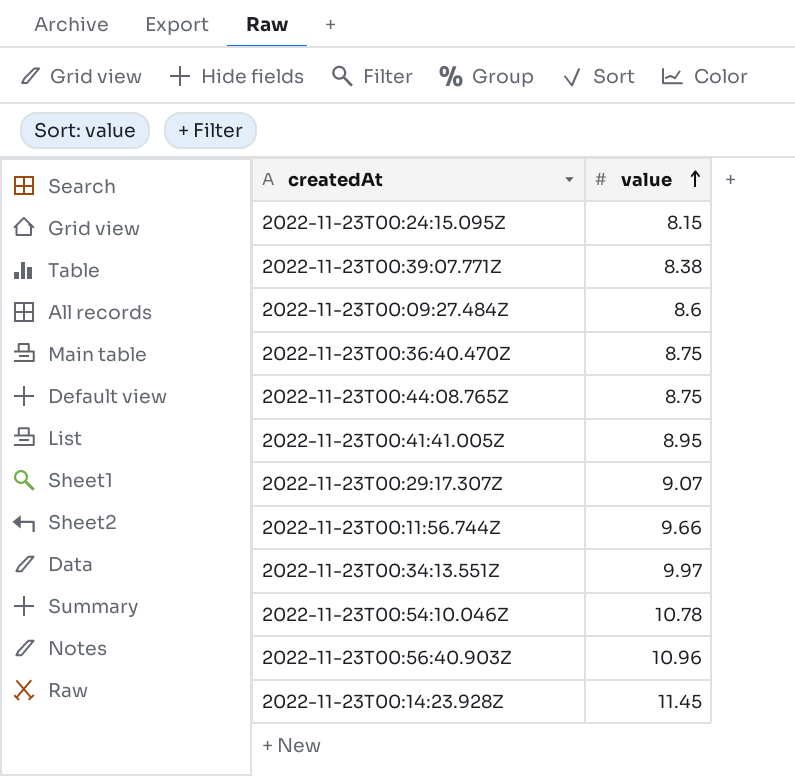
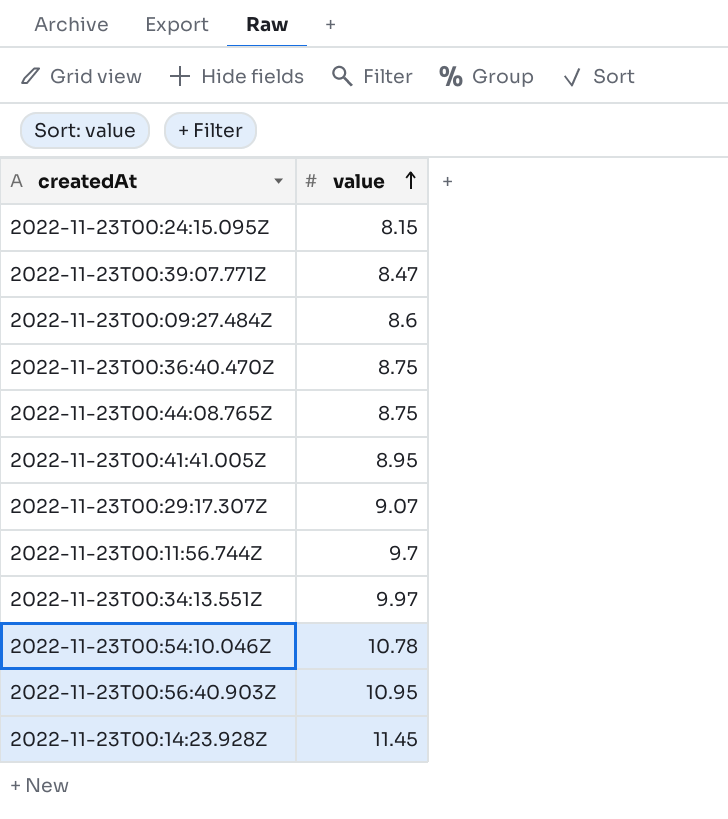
2022-11-23T00:39:07.771Z | value: 8.38 -> 8.47
2022-11-23T00:11:56.744Z | value: 9.66 -> 9.7
2022-11-23T00:56:40.903Z | value: 10.96 -> 10.95

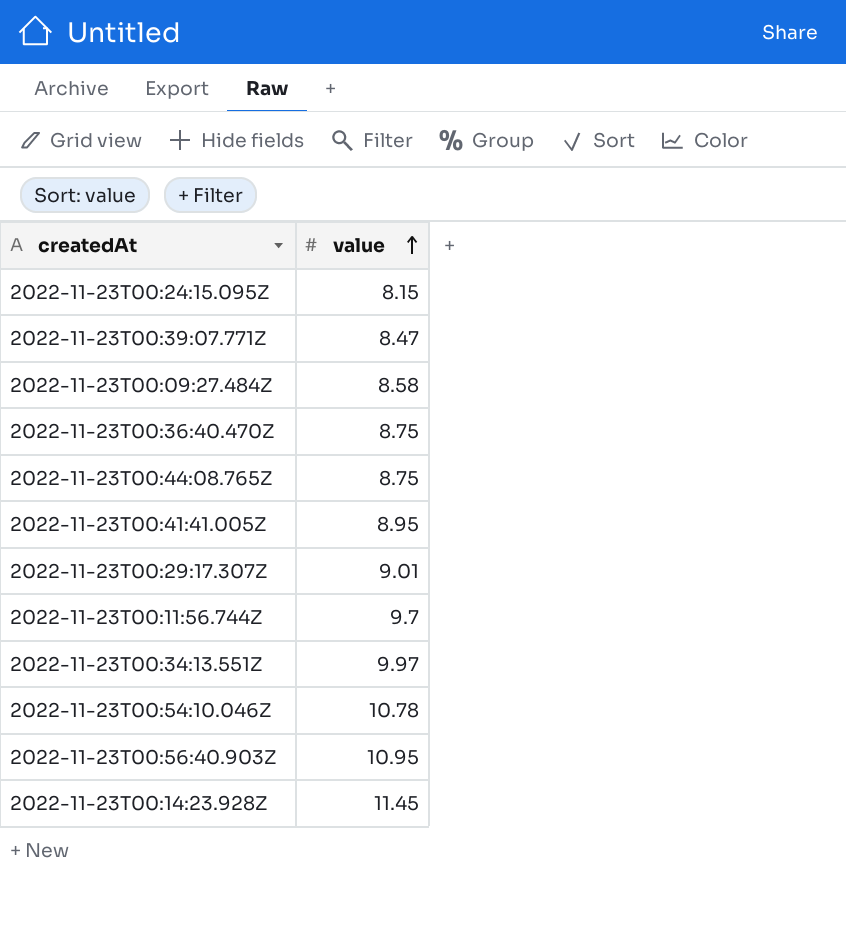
2022-11-23T00:09:27.484Z | value: 8.6 -> 8.58
2022-11-23T00:29:17.307Z | value: 9.07 -> 9.01

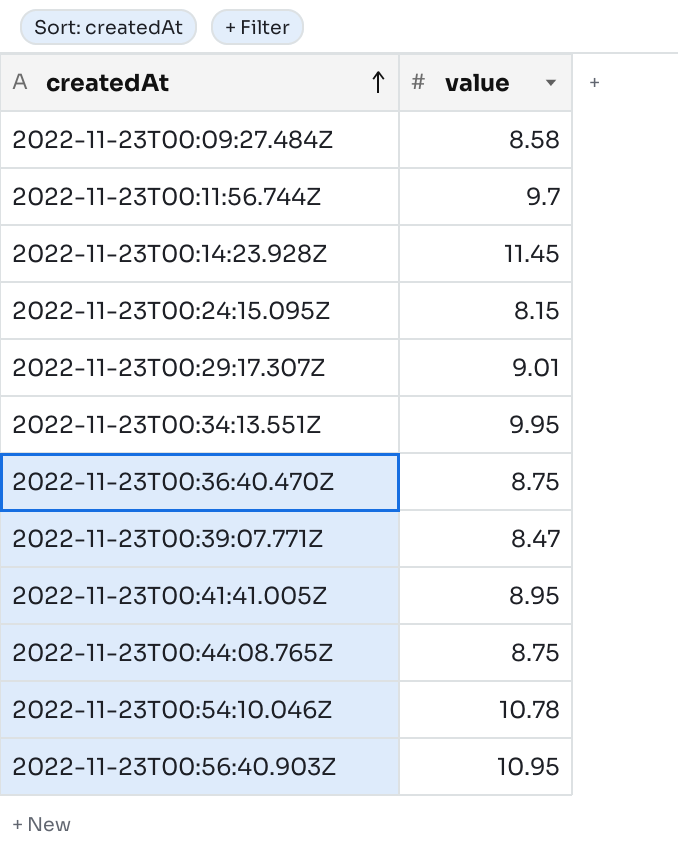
row order: value ascending -> createdAt ascending
2022-11-23T00:34:13.551Z | value: 9.97 -> 9.95

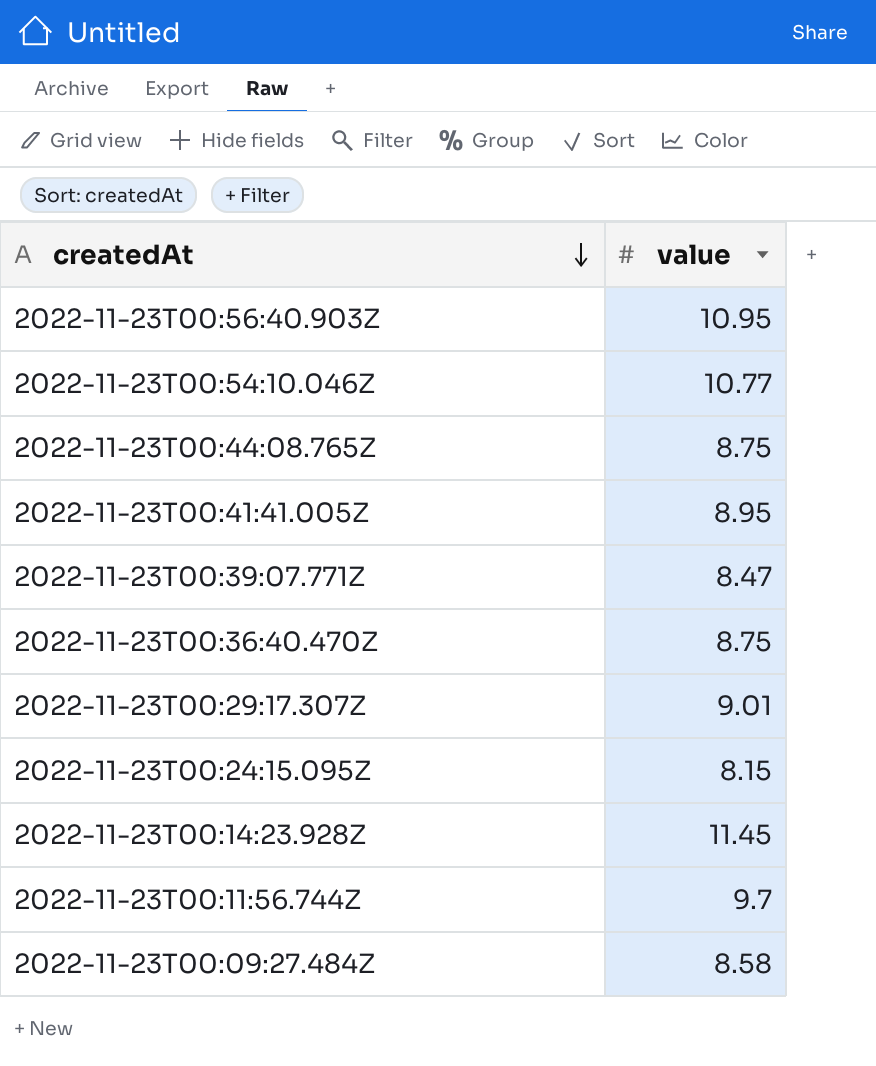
row order: createdAt ascending -> createdAt descending
row 2022-11-23T00:34:13.551Z: 9.95 -> none
2022-11-23T00:54:10.046Z | value: 10.78 -> 10.77

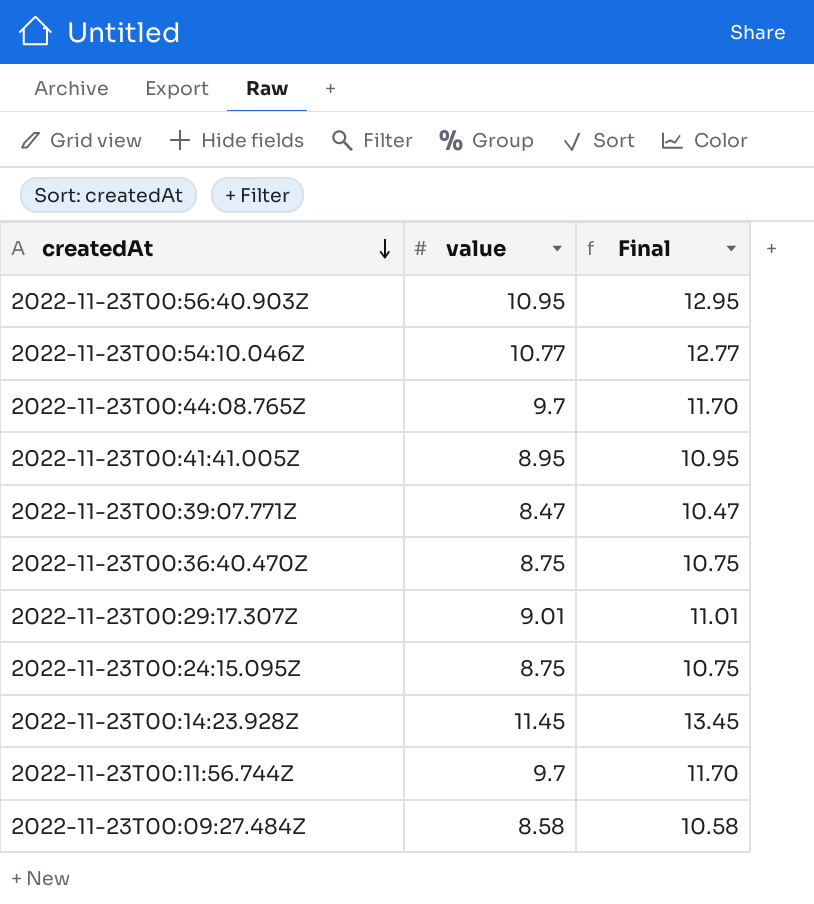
column Final | formula: none -> [value] + 2
2022-11-23T00:44:08.765Z | value: 8.75 -> 9.7
2022-11-23T00:24:15.095Z | value: 8.15 -> 8.75

